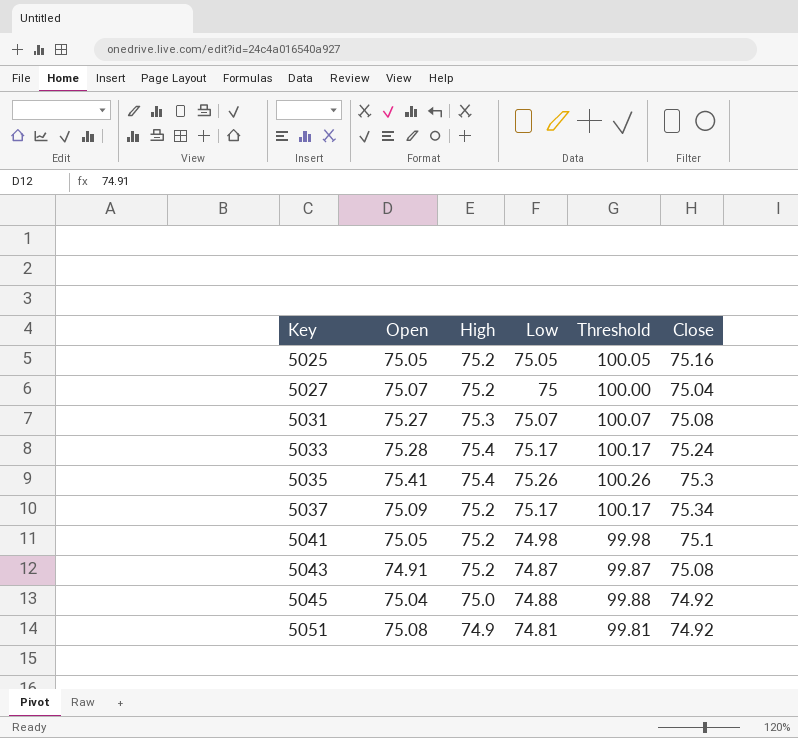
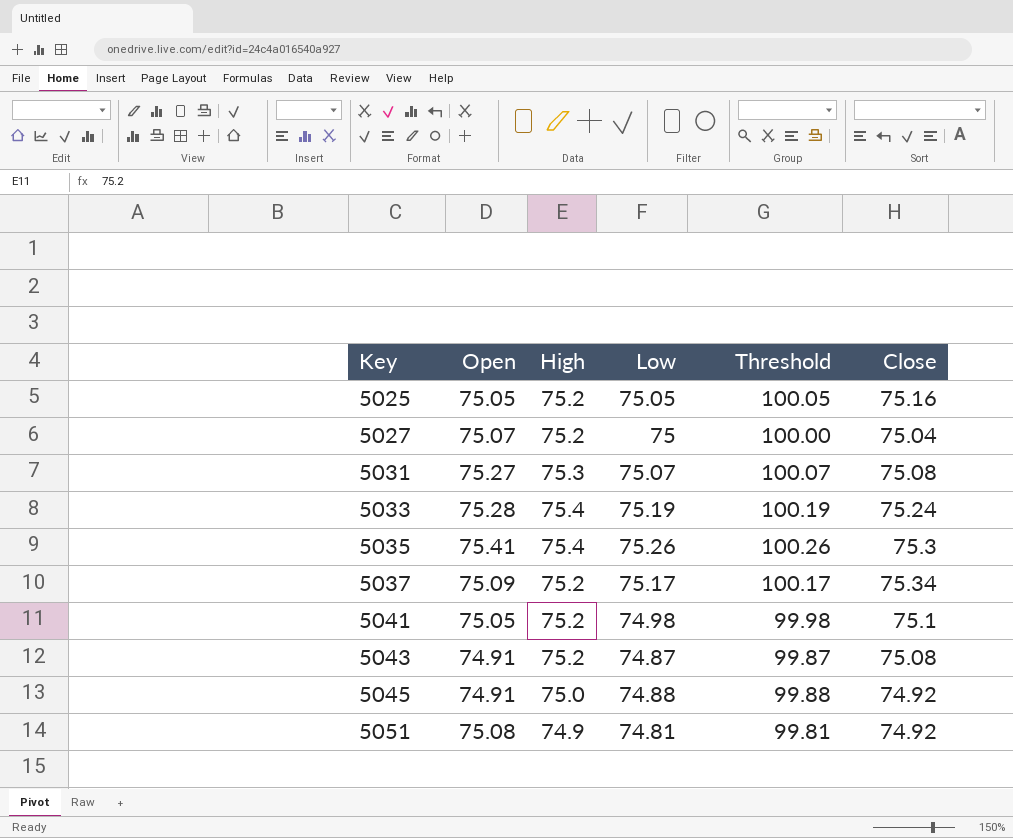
5033 | Low: 75.17 -> 75.19
5033 | Threshold: 100.17 -> 100.19
5045 | Open: 75.04 -> 74.91

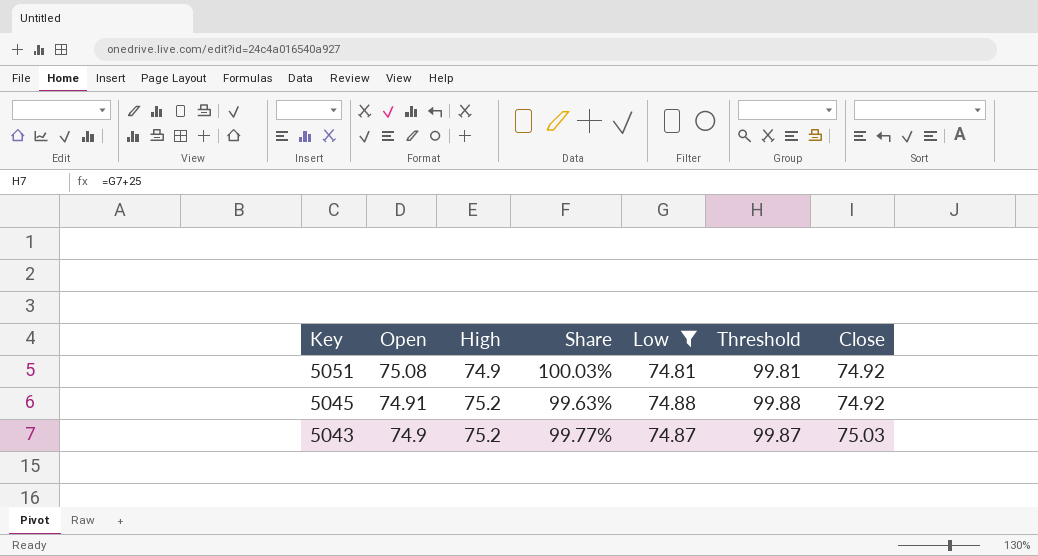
filter: none -> Low <= 74.88
row order: Key ascending -> Key descending
column Share | formula: none -> [Close] / [High]
5045 | High: 75.0 -> 75.2
5043 | Open: 74.91 -> 74.9
5043 | Close: 75.08 -> 75.03

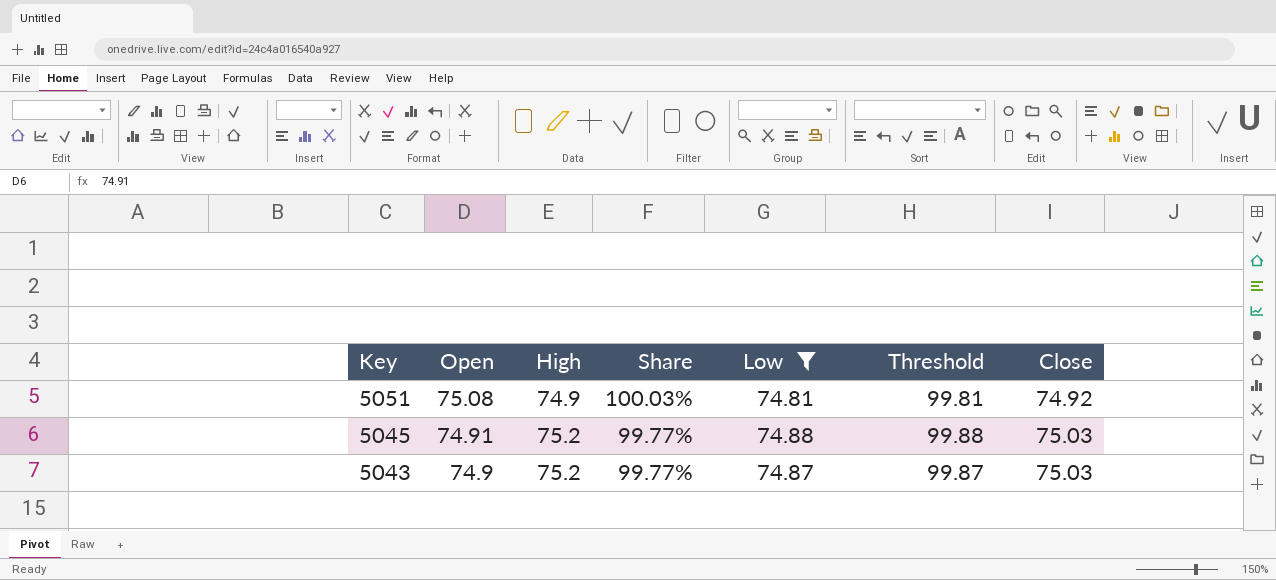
5045 | Share: 99.63% -> 99.77%
5045 | Close: 74.92 -> 75.03

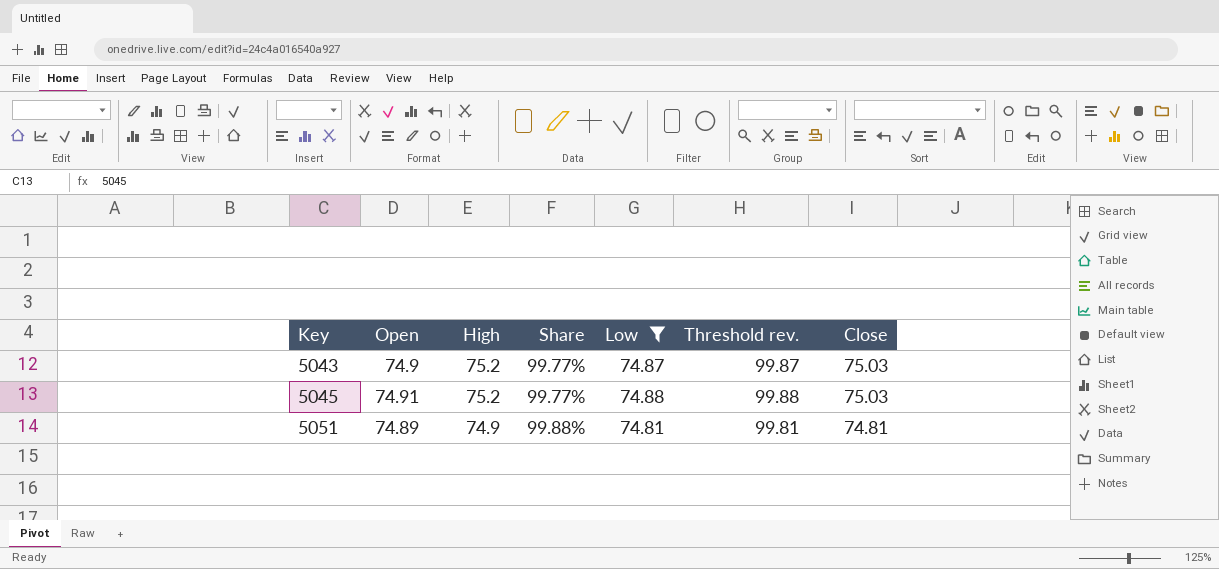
row order: Key descending -> Key ascending
column name: Threshold -> Threshold rev.
5051 | Open: 75.08 -> 74.89
5051 | Share: 100.03% -> 99.88%
5051 | Close: 74.92 -> 74.81

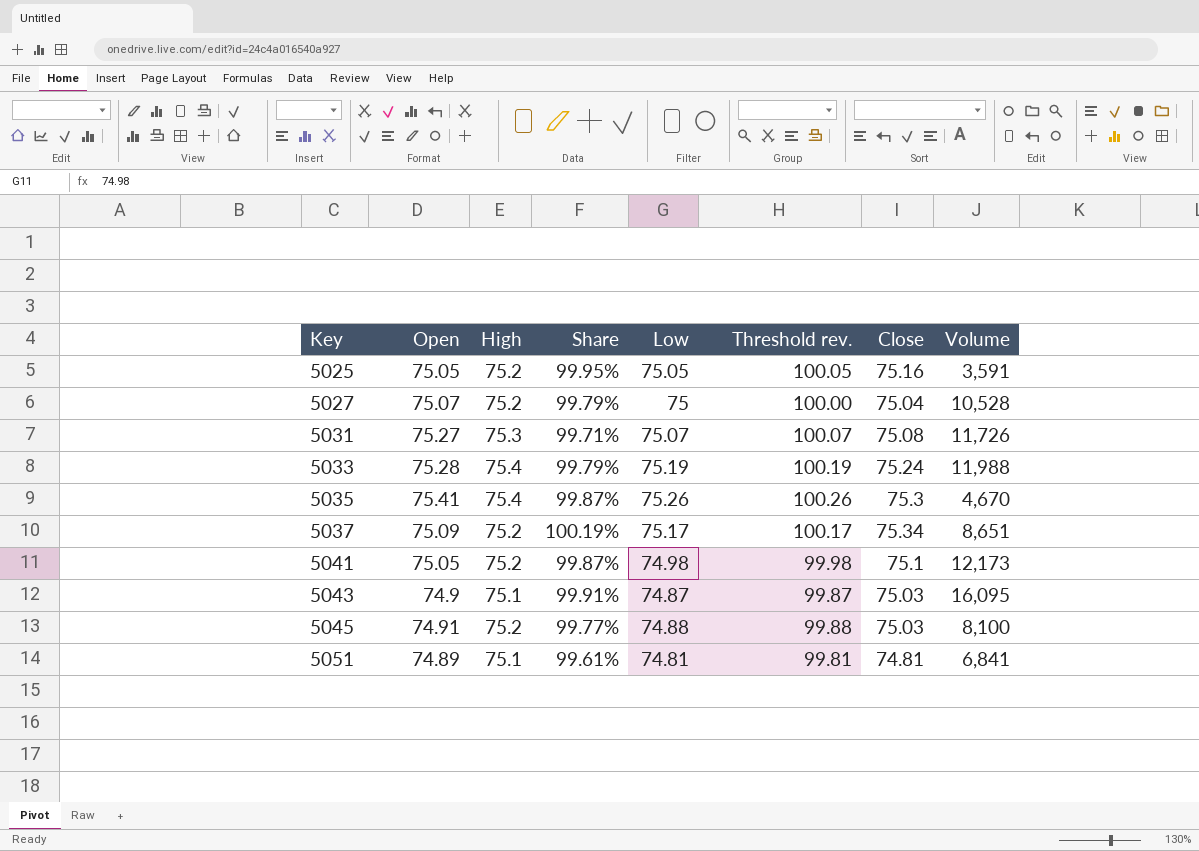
filter: Low <= 74.88 -> none
column Volume | position: none -> 8
5043 | High: 75.2 -> 75.1
5043 | Share: 99.77% -> 99.91%
5051 | High: 74.9 -> 75.1
5051 | Share: 99.88% -> 99.61%

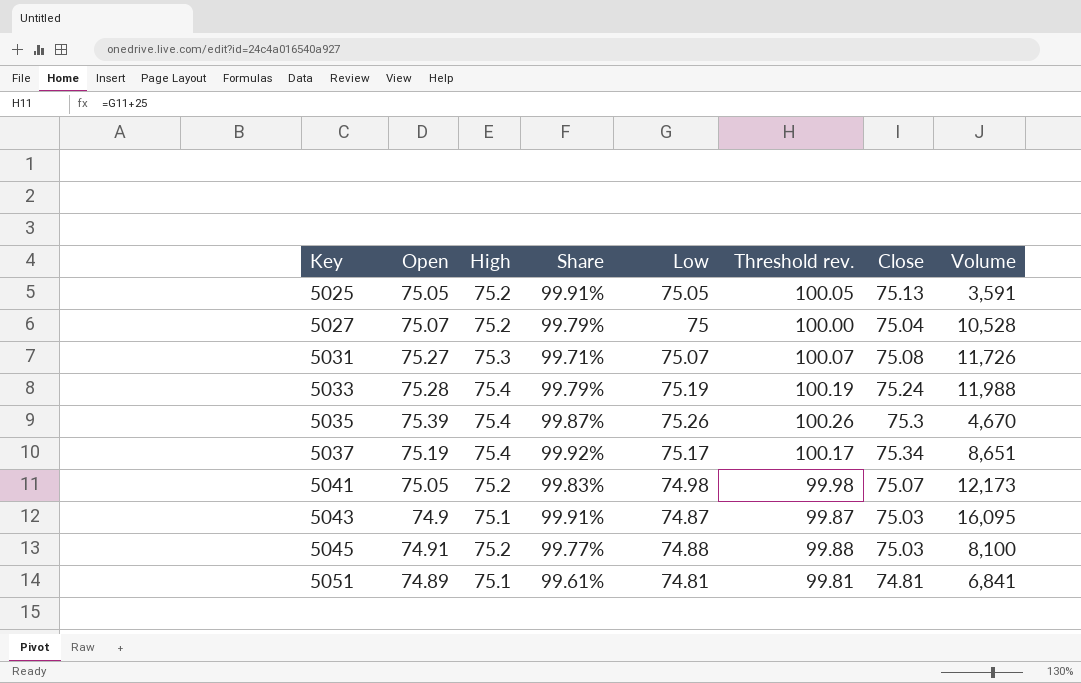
5025 | Share: 99.95% -> 99.91%
5025 | Close: 75.16 -> 75.13
5035 | Open: 75.41 -> 75.39
5037 | Open: 75.09 -> 75.19
5037 | High: 75.2 -> 75.4
5037 | Share: 100.19% -> 99.92%
5041 | Share: 99.87% -> 99.83%
5041 | Close: 75.1 -> 75.07

